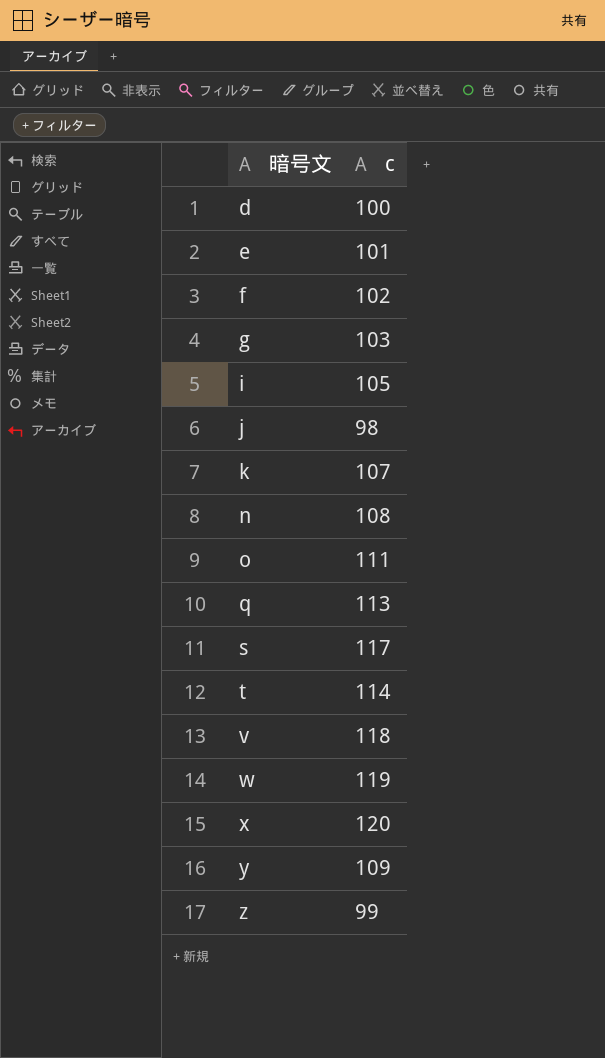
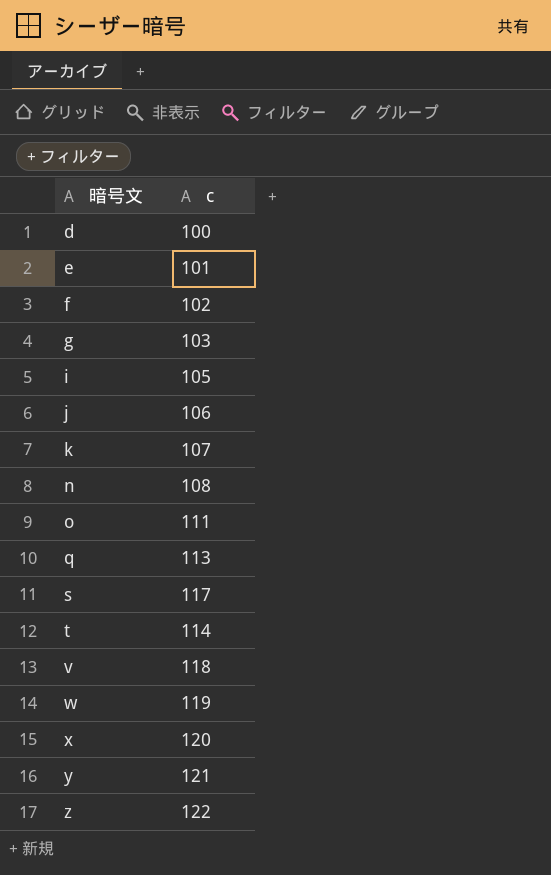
j | c: 98 -> 106
y | c: 109 -> 121
z | c: 99 -> 122

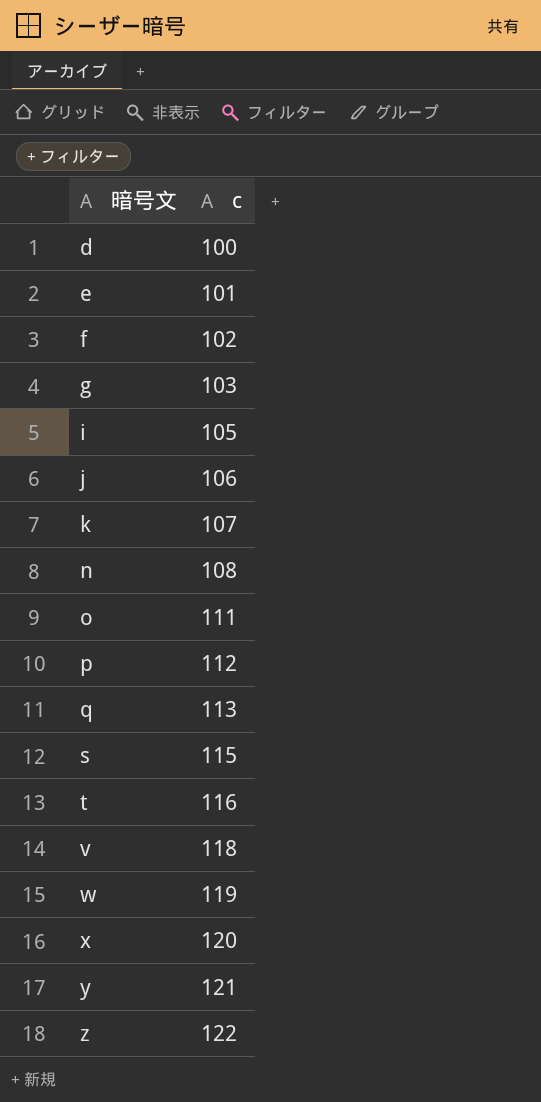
row p: none -> 112
s | c: 117 -> 115
t | c: 114 -> 116

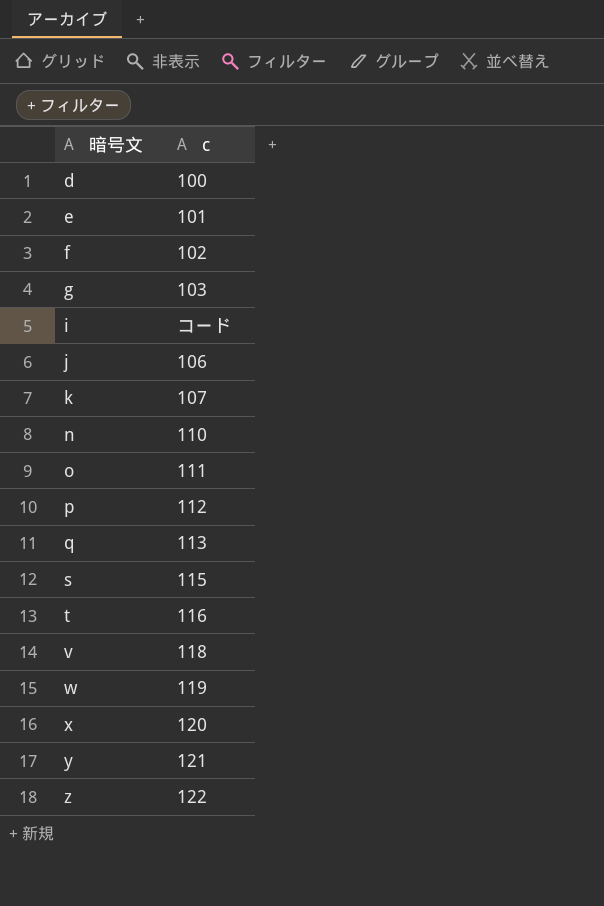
i | c: 105 -> コード
n | c: 108 -> 110

